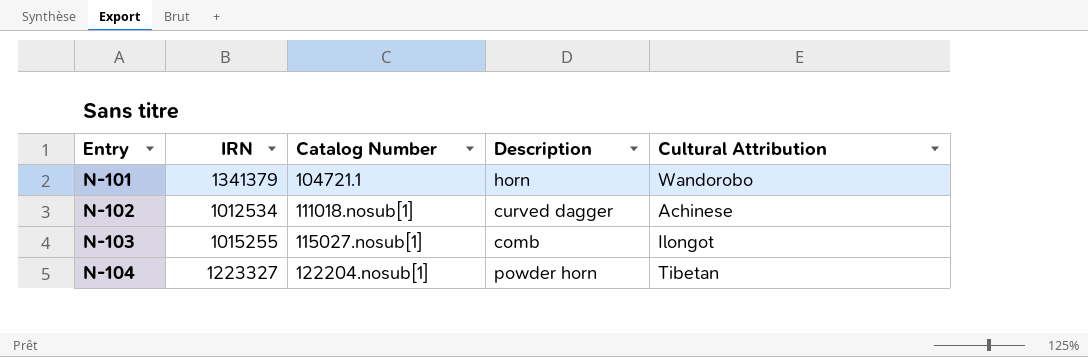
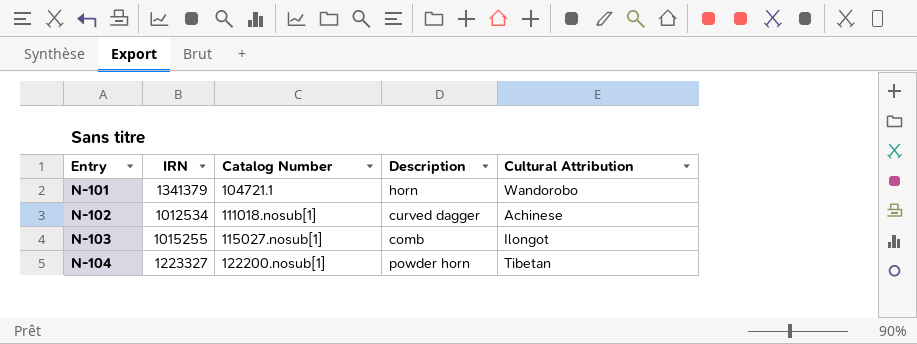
N-104 | Catalog Number: 122204.nosub[1] -> 122200.nosub[1]

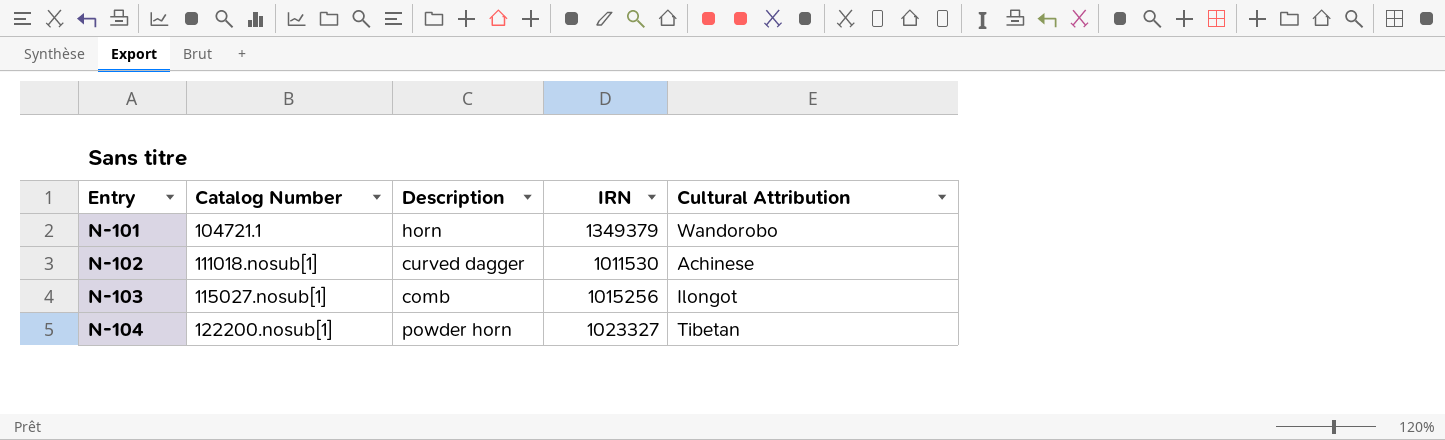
column IRN | position: 2 -> 4
N-101 | IRN: 1341379 -> 1349379
N-102 | IRN: 1012534 -> 1011530
N-103 | IRN: 1015255 -> 1015256
N-104 | IRN: 1223327 -> 1023327

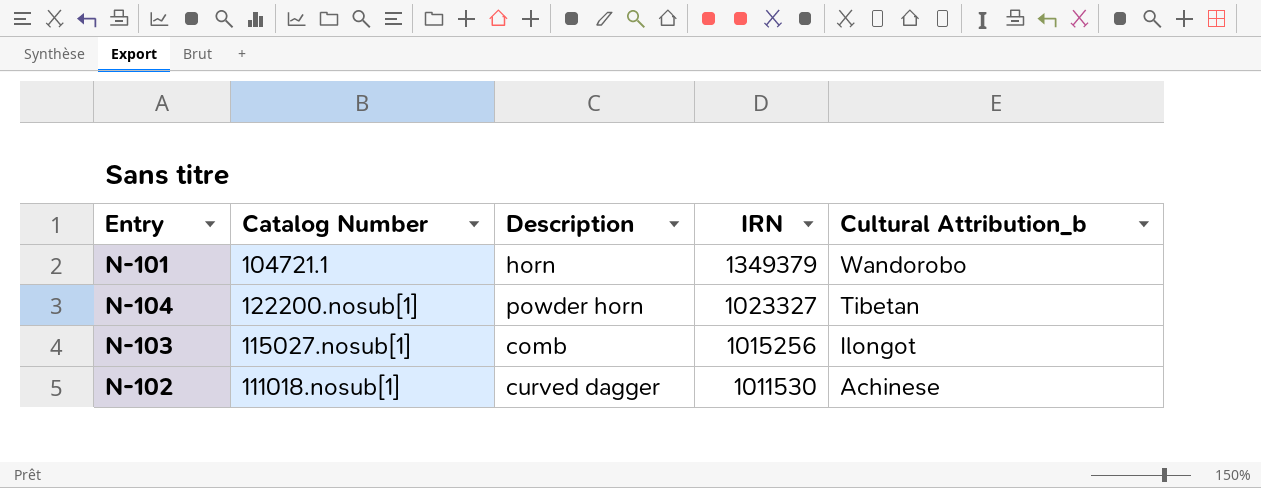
row order: Entry ascending -> IRN descending
column name: Cultural Attribution -> Cultural Attribution_b

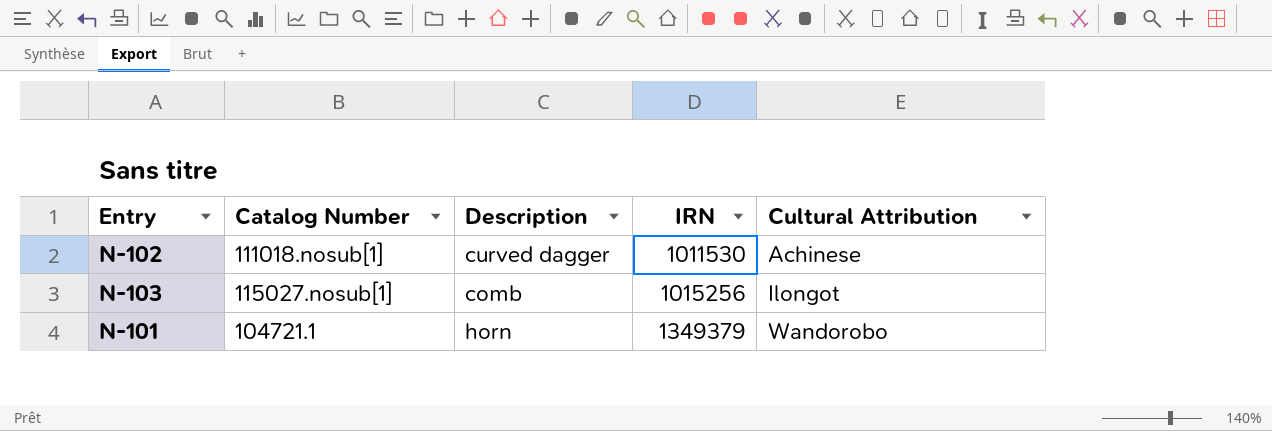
row order: IRN descending -> IRN ascending
column name: Cultural Attribution_b -> Cultural Attribution
row N-104: 122200.nosub[1] | powder horn | 1023327 | Tibetan -> none

